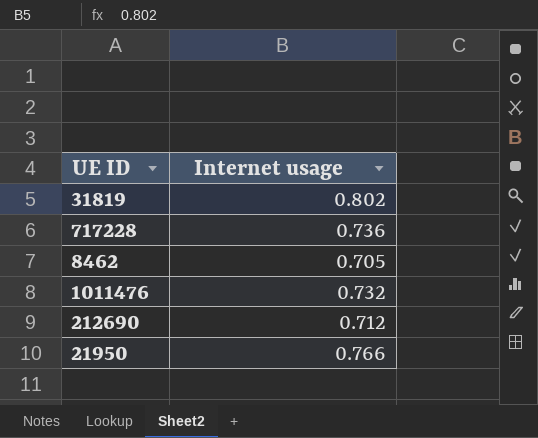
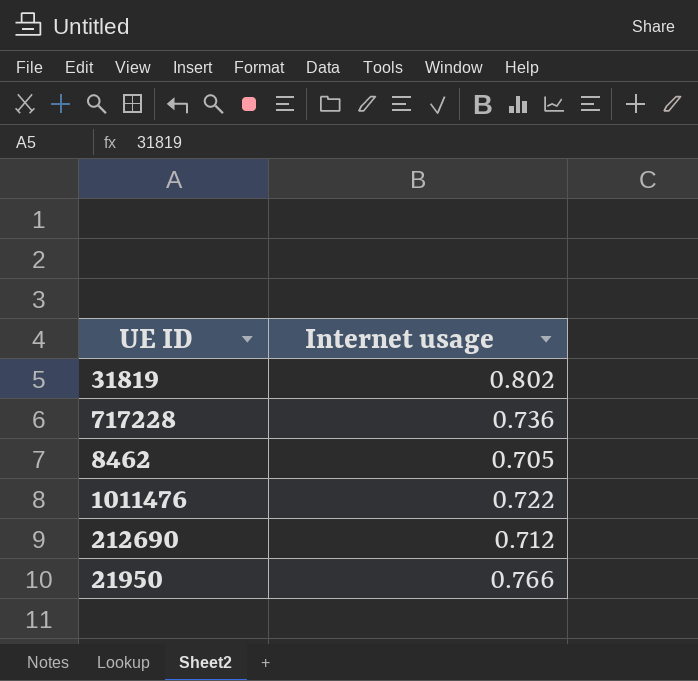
1011476 | Internet usage: 0.732 -> 0.722

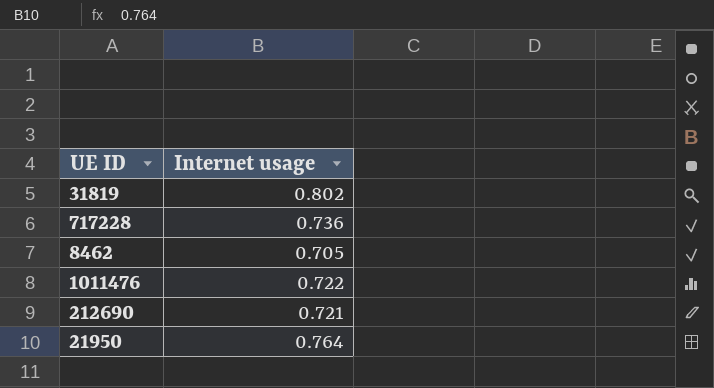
212690 | Internet usage: 0.712 -> 0.721
21950 | Internet usage: 0.766 -> 0.764

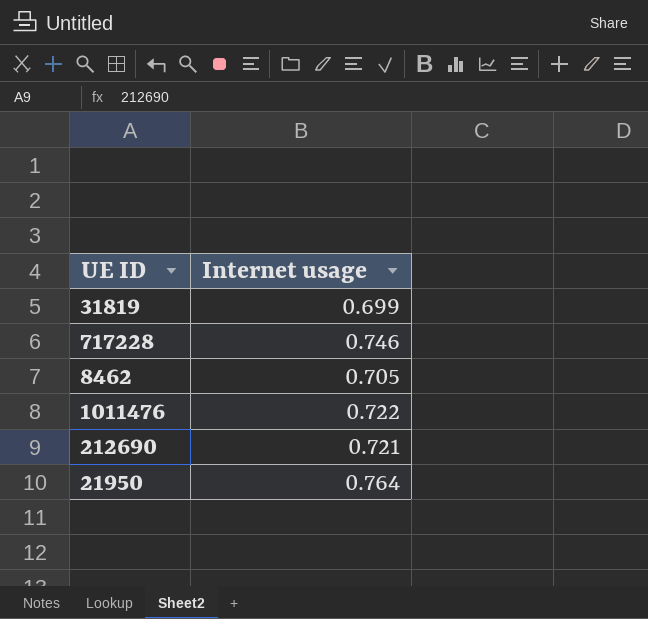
31819 | Internet usage: 0.802 -> 0.699
717228 | Internet usage: 0.736 -> 0.746

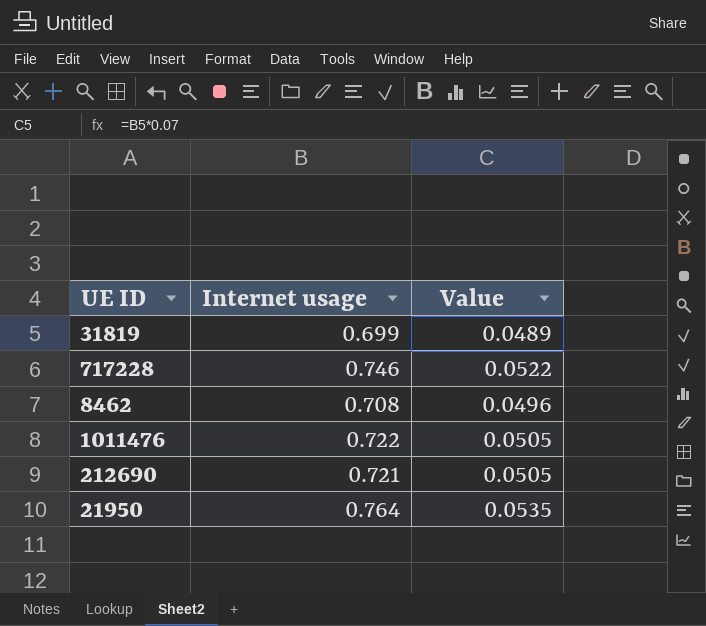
column Value | formula: none -> [Internet usage] * 0.07
8462 | Internet usage: 0.705 -> 0.708

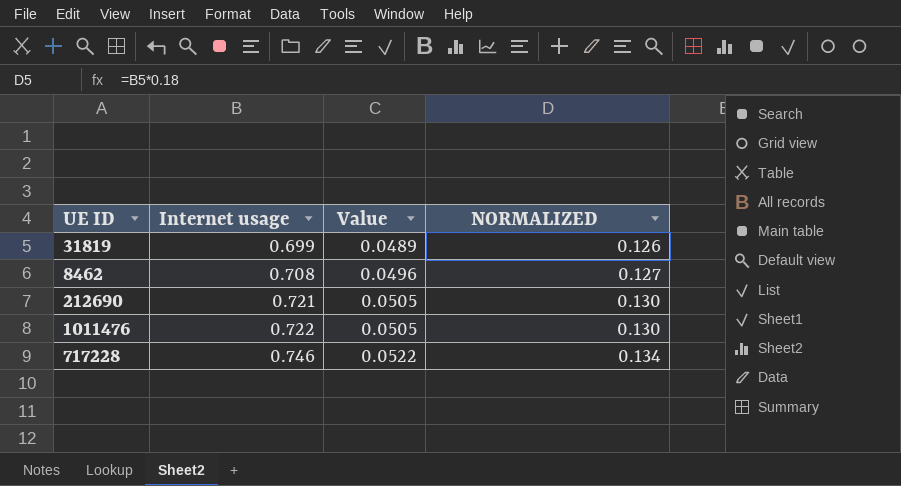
row order: none -> Internet usage ascending
column NORMALIZED | formula: none -> [Internet usage] * 0.18
row 21950: 0.764 | 0.0535 -> none

